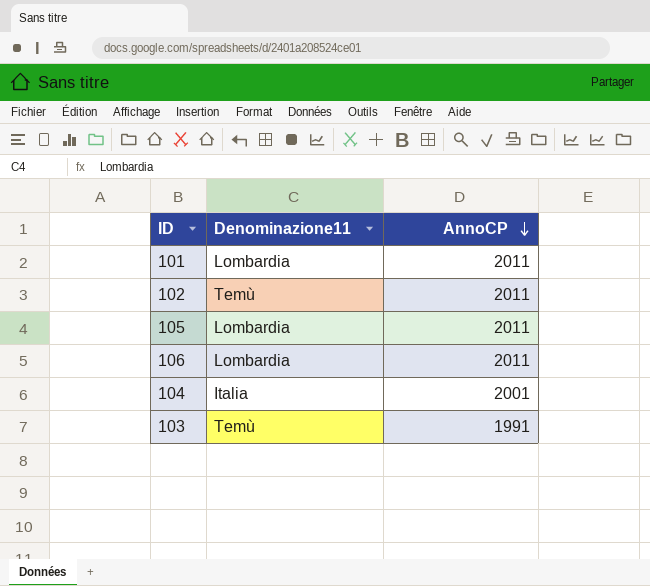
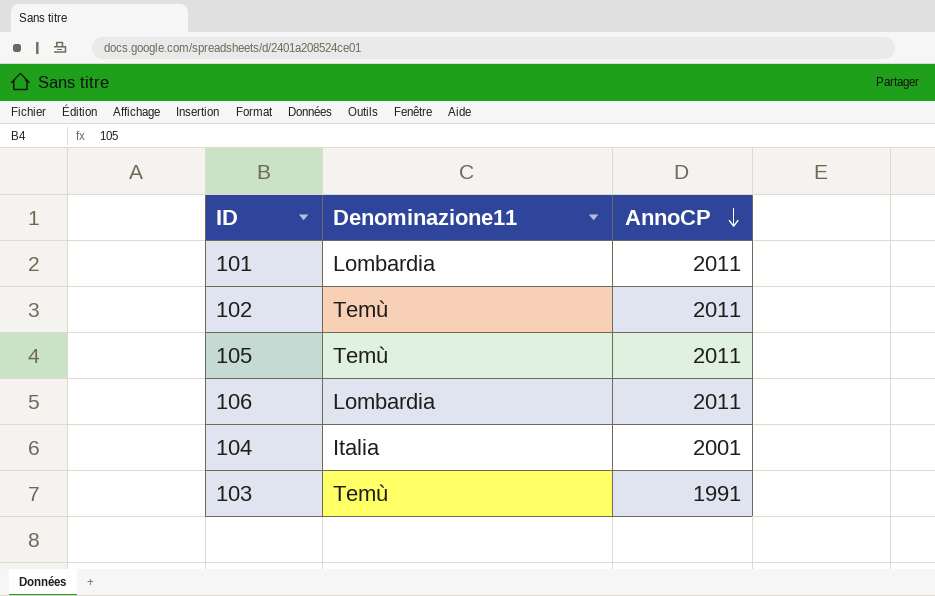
105 | Denominazione11: Lombardia -> Temù

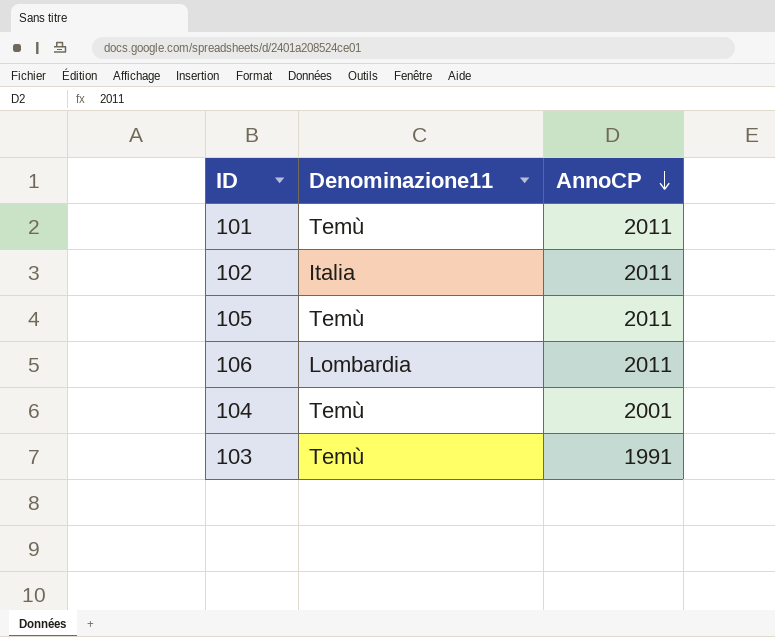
101 | Denominazione11: Lombardia -> Temù
102 | Denominazione11: Temù -> Italia
104 | Denominazione11: Italia -> Temù

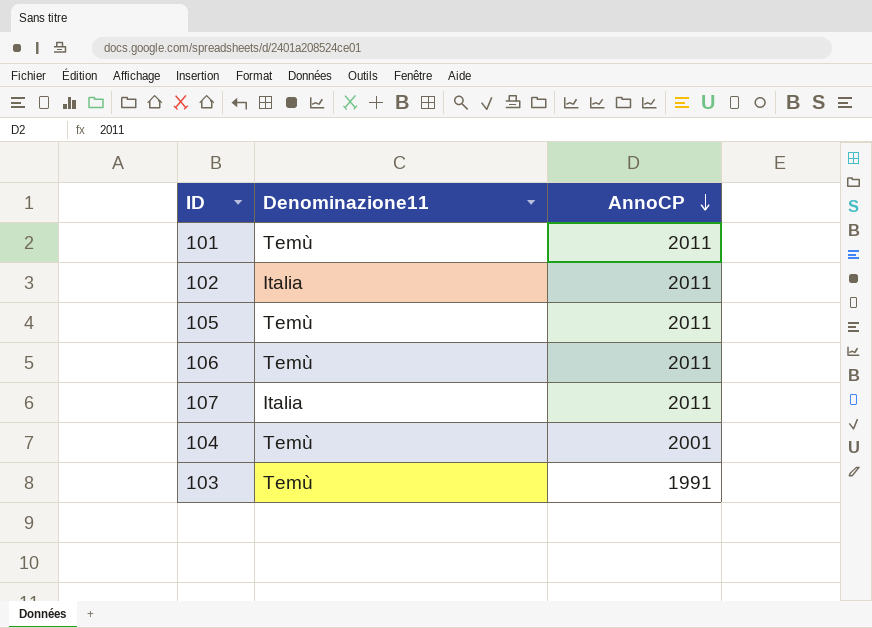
106 | Denominazione11: Lombardia -> Temù
row 107: none -> Italia | 2011

